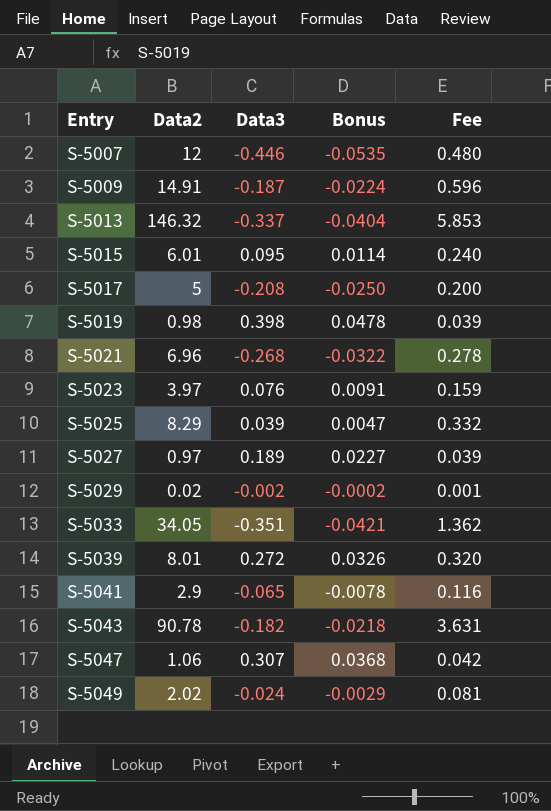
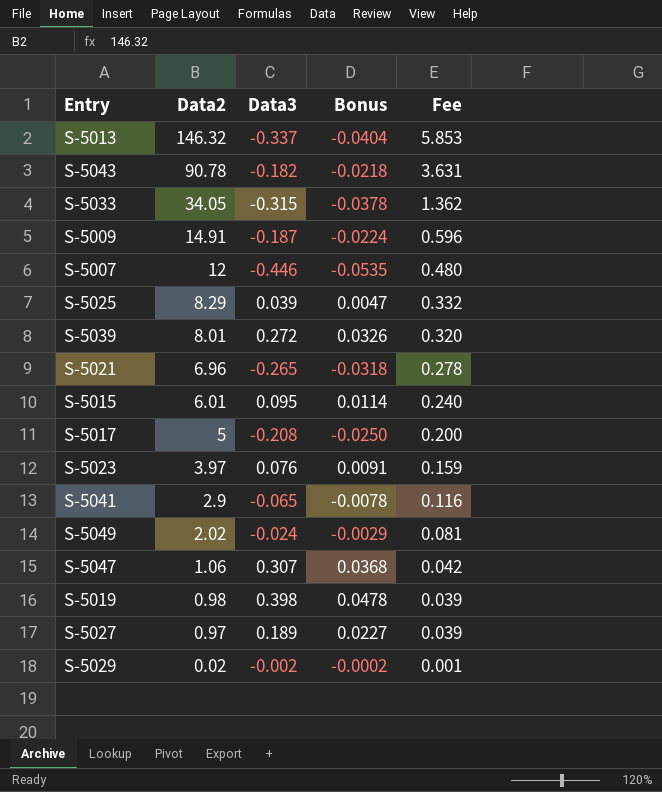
row order: Entry ascending -> Data2 descending
S-5033 | Data3: -0.351 -> -0.315
S-5033 | Bonus: -0.0421 -> -0.0378
S-5021 | Data3: -0.268 -> -0.265
S-5021 | Bonus: -0.0322 -> -0.0318

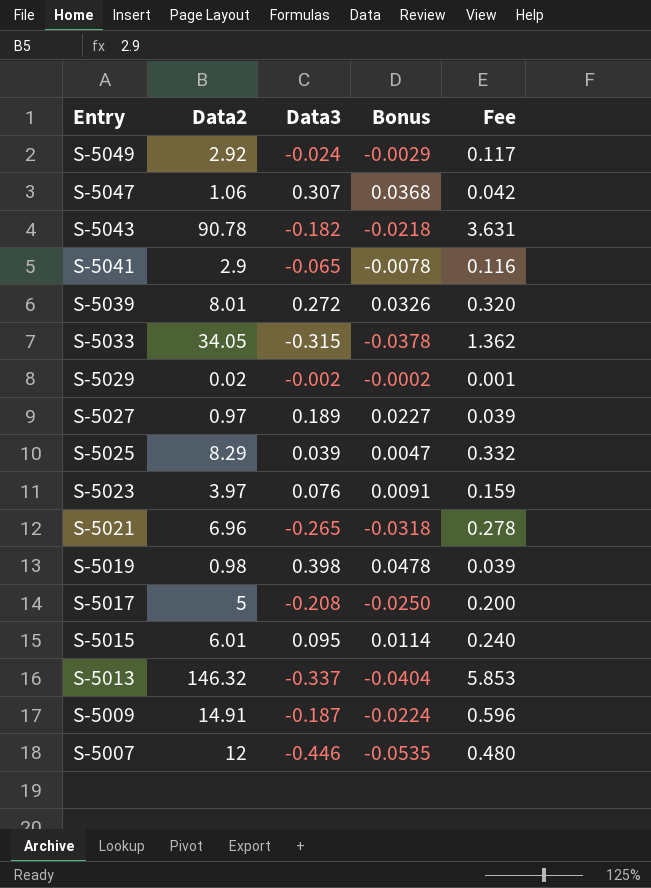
row order: Data2 descending -> Entry descending
S-5049 | Data2: 2.02 -> 2.92
S-5049 | Fee: 0.081 -> 0.117

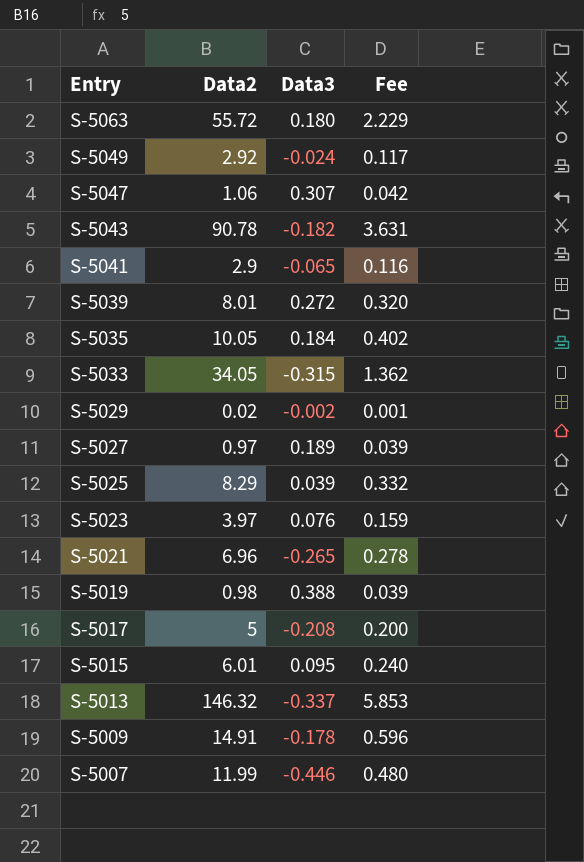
column Bonus | formula: [Data3] * 0.12 -> none
row S-5063: none -> 55.72 | 0.180 | 2.229
row S-5035: none -> 10.05 | 0.184 | 0.402
S-5019 | Data3: 0.398 -> 0.388
S-5009 | Data3: -0.187 -> -0.178
S-5007 | Data2: 12 -> 11.99

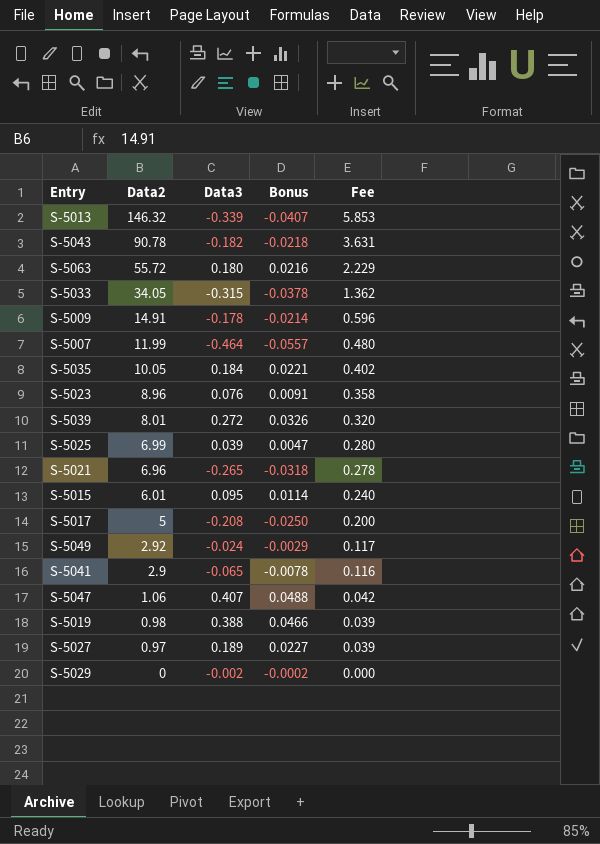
row order: Entry descending -> Data2 descending
column Bonus | formula: none -> [Data3] * 0.12
S-5013 | Data3: -0.337 -> -0.339
S-5007 | Data3: -0.446 -> -0.464
S-5023 | Data2: 3.97 -> 8.96
S-5023 | Fee: 0.159 -> 0.358
S-5025 | Data2: 8.29 -> 6.99
S-5025 | Fee: 0.332 -> 0.280
S-5047 | Data3: 0.307 -> 0.407
S-5029 | Data2: 0.02 -> 0
S-5029 | Fee: 0.001 -> 0.000

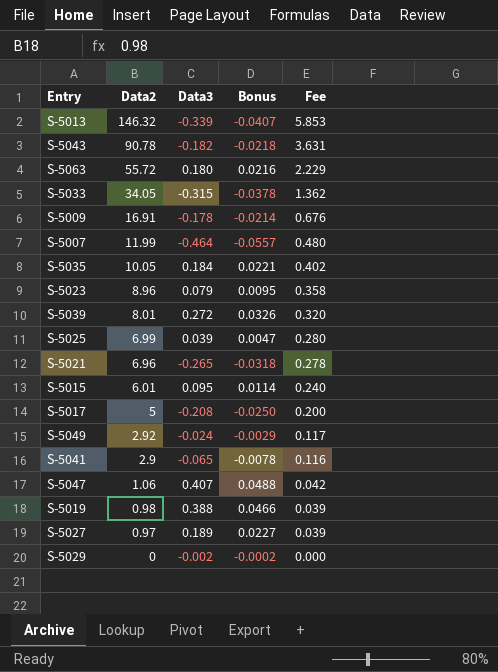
S-5009 | Data2: 14.91 -> 16.91
S-5009 | Fee: 0.596 -> 0.676
S-5023 | Data3: 0.076 -> 0.079
S-5023 | Bonus: 0.0091 -> 0.0095

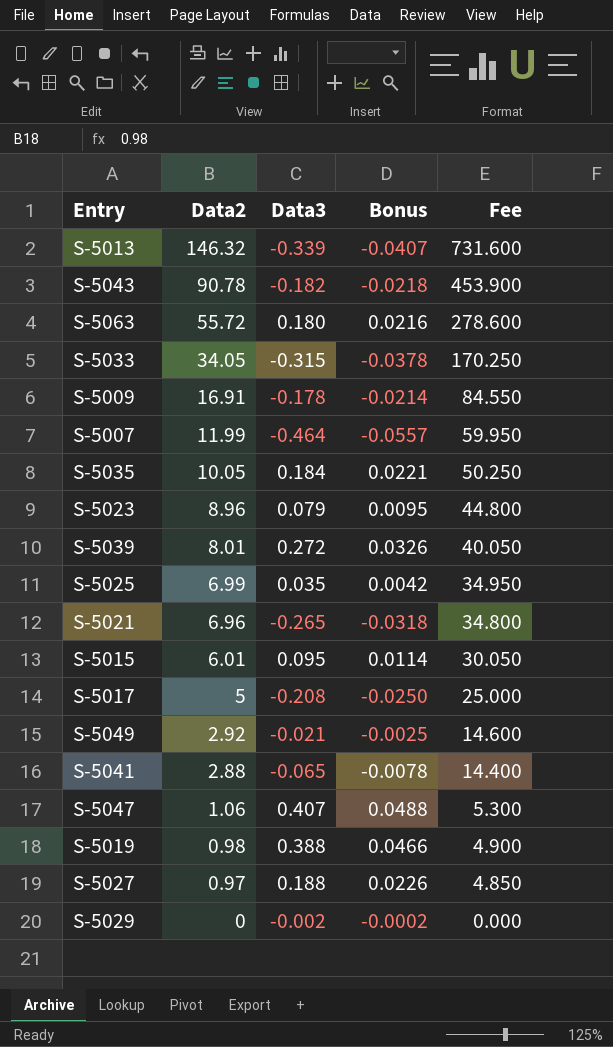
column Fee | formula: [Data2] * 0.04 -> [Data2] * 5
S-5025 | Data3: 0.039 -> 0.035
S-5025 | Bonus: 0.0047 -> 0.0042
S-5049 | Data3: -0.024 -> -0.021
S-5049 | Bonus: -0.0029 -> -0.0025
S-5041 | Data2: 2.9 -> 2.88
S-5027 | Data3: 0.189 -> 0.188
S-5027 | Bonus: 0.0227 -> 0.0226

